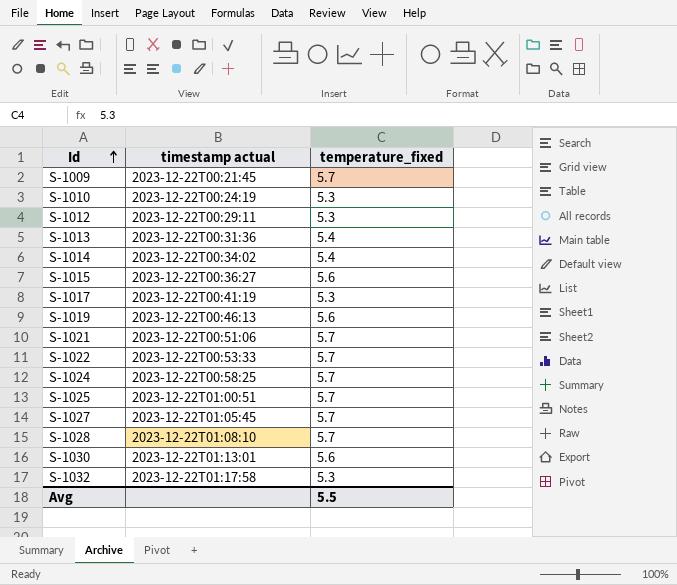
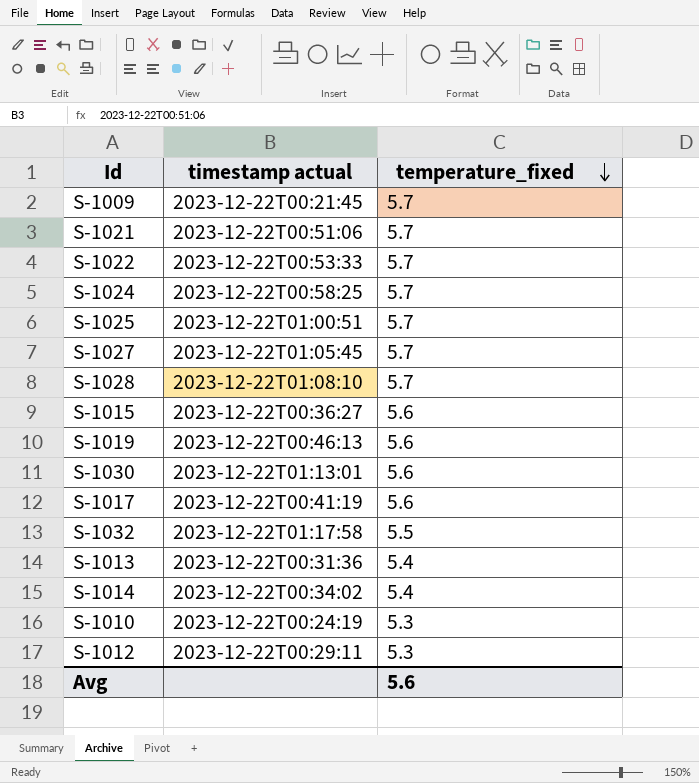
row order: Id ascending -> temperature_fixed descending
S-1017 | temperature_fixed: 5.3 -> 5.6
S-1032 | temperature_fixed: 5.3 -> 5.5
Avg | temperature_fixed: 5.5 -> 5.6

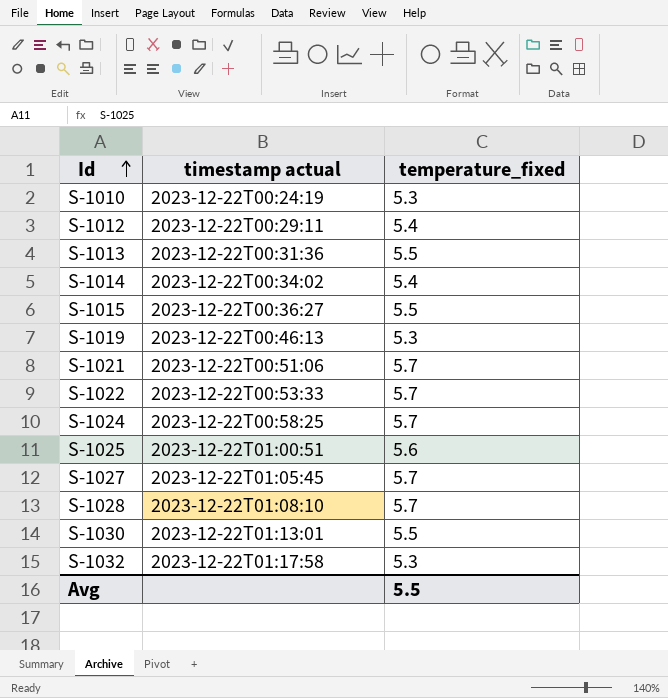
row order: temperature_fixed descending -> Id ascending
row S-1009: 2023-12-22T00:21:45 | 5.7 -> none
row S-1017: 2023-12-22T00:41:19 | 5.6 -> none
S-1012 | temperature_fixed: 5.3 -> 5.4
S-1013 | temperature_fixed: 5.4 -> 5.5
S-1015 | temperature_fixed: 5.6 -> 5.5
S-1019 | temperature_fixed: 5.6 -> 5.3
S-1025 | temperature_fixed: 5.7 -> 5.6
S-1030 | temperature_fixed: 5.6 -> 5.5
S-1032 | temperature_fixed: 5.5 -> 5.3
Avg | temperature_fixed: 5.6 -> 5.5

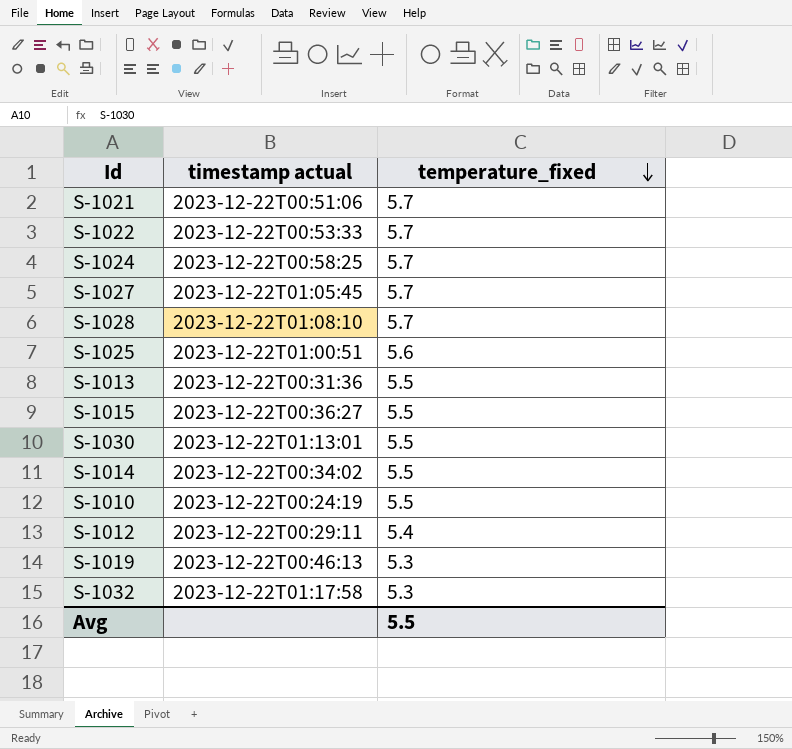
row order: Id ascending -> temperature_fixed descending
S-1014 | temperature_fixed: 5.4 -> 5.5
S-1010 | temperature_fixed: 5.3 -> 5.5

